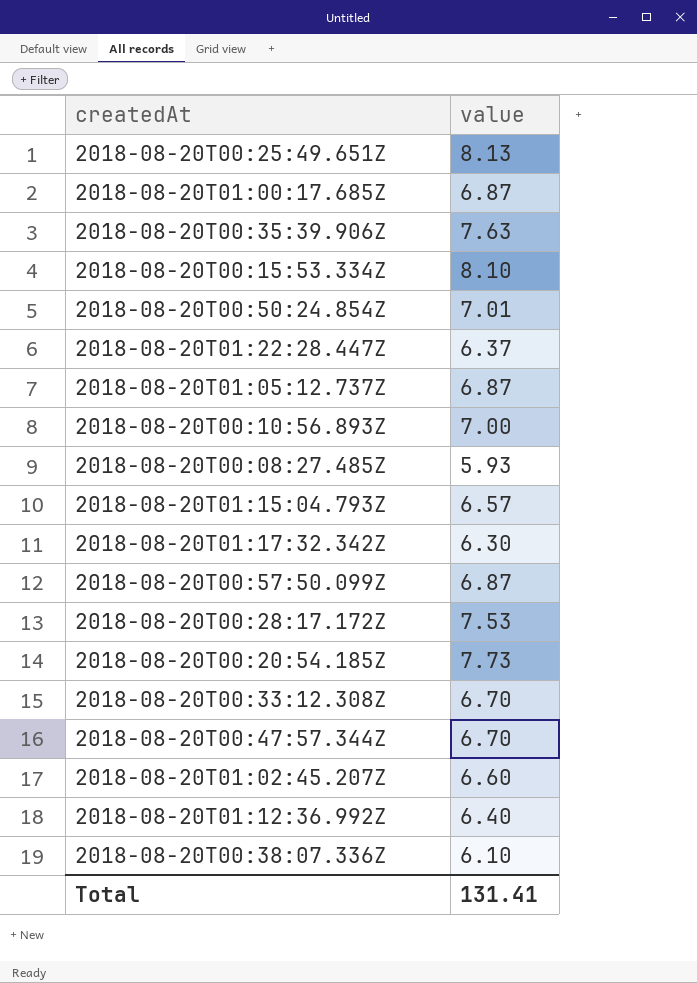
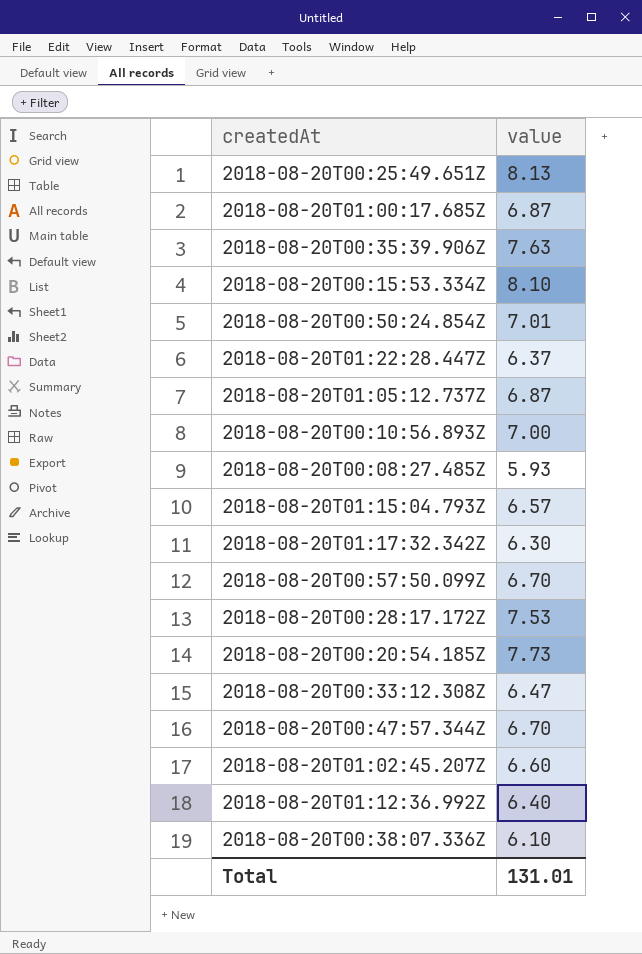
2018-08-20T00:57:50.099Z | value: 6.87 -> 6.70
2018-08-20T00:33:12.308Z | value: 6.70 -> 6.47
Total | value: 131.41 -> 131.01

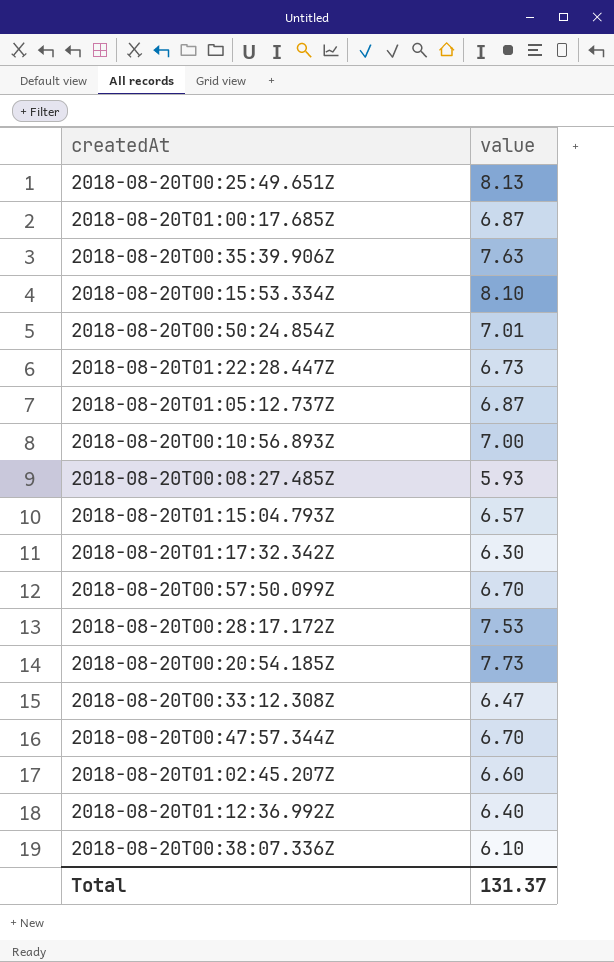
2018-08-20T01:22:28.447Z | value: 6.37 -> 6.73
Total | value: 131.01 -> 131.37

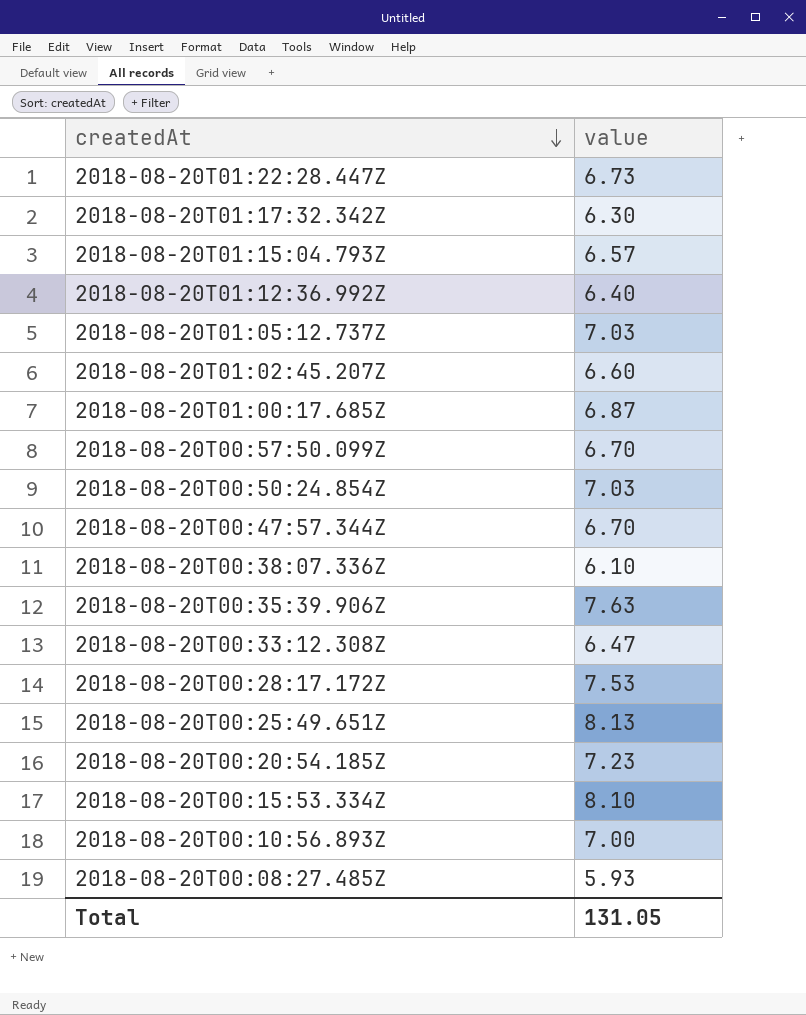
row order: none -> createdAt descending
2018-08-20T01:05:12.737Z | value: 6.87 -> 7.03
2018-08-20T00:50:24.854Z | value: 7.01 -> 7.03
2018-08-20T00:20:54.185Z | value: 7.73 -> 7.23
Total | value: 131.37 -> 131.05

